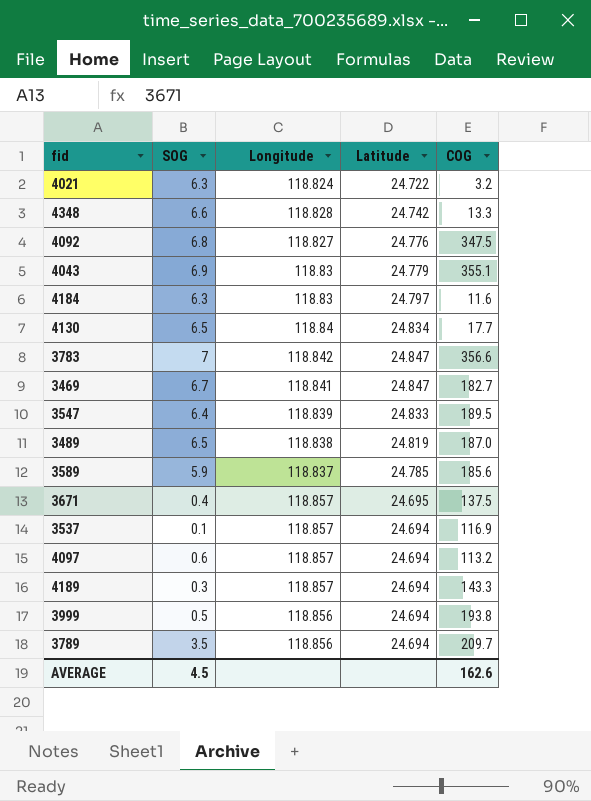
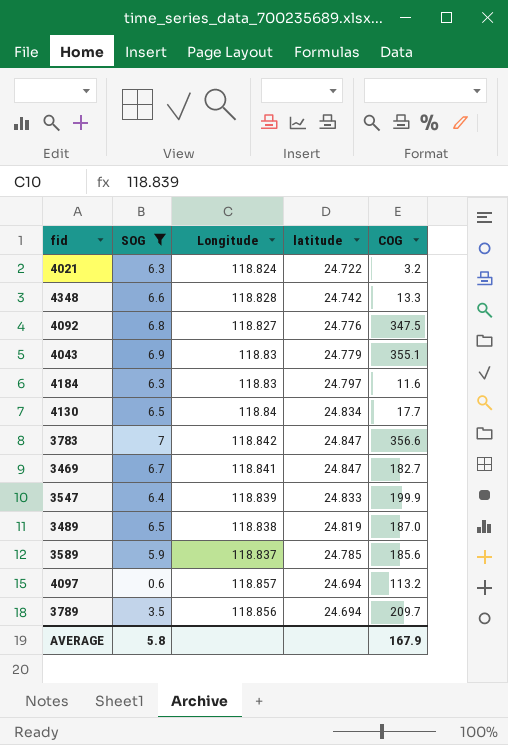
filter: none -> SOG >= 0.6
column name: Latitude -> latitude
3547 | COG: 189.5 -> 199.9
AVERAGE | SOG: 4.5 -> 5.8
AVERAGE | COG: 162.6 -> 167.9

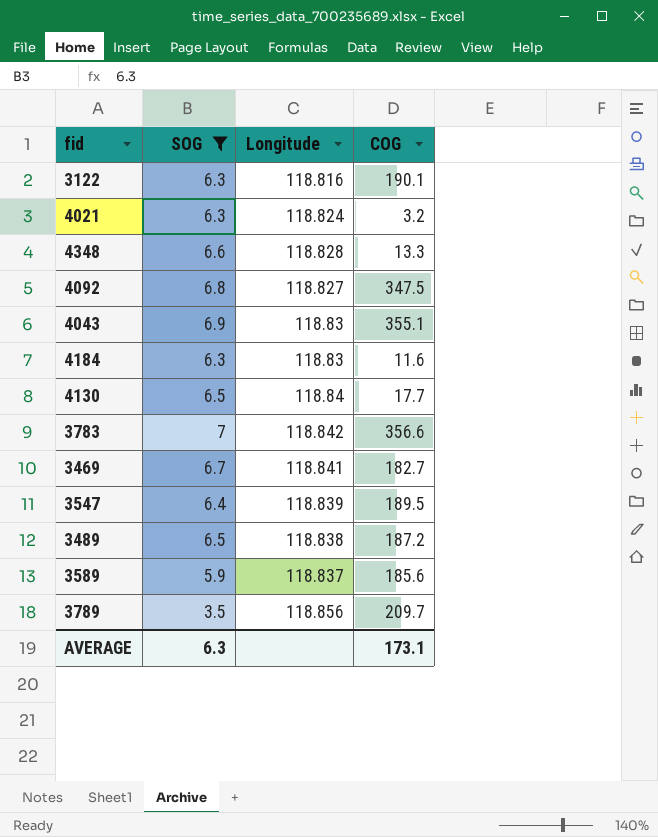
column latitude | position: 4 -> none
row 4097: 0.6 | 118.857 | 24.694 | 113.2 -> none
row 3122: none -> 6.3 | 118.816 | 190.1
3547 | COG: 199.9 -> 189.5
3489 | COG: 187.0 -> 187.2
AVERAGE | SOG: 5.8 -> 6.3
AVERAGE | COG: 167.9 -> 173.1

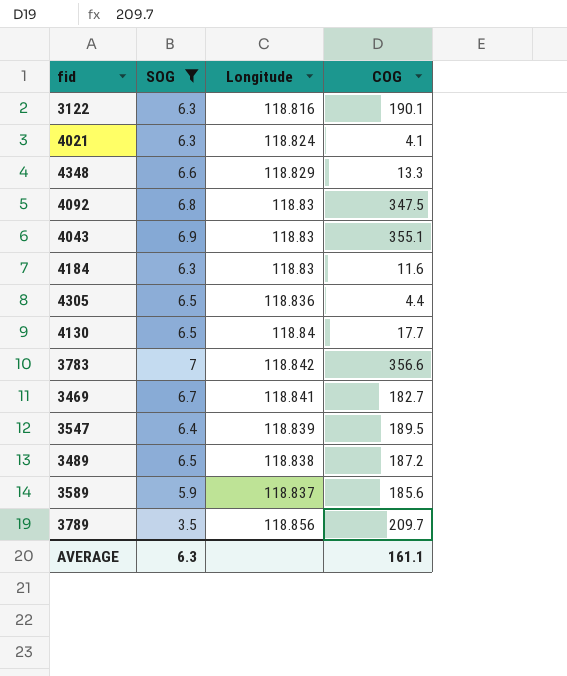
4021 | COG: 3.2 -> 4.1
4348 | Longitude: 118.828 -> 118.829
4092 | Longitude: 118.827 -> 118.83
row 4305: none -> 6.5 | 118.836 | 4.4
AVERAGE | COG: 173.1 -> 161.1

